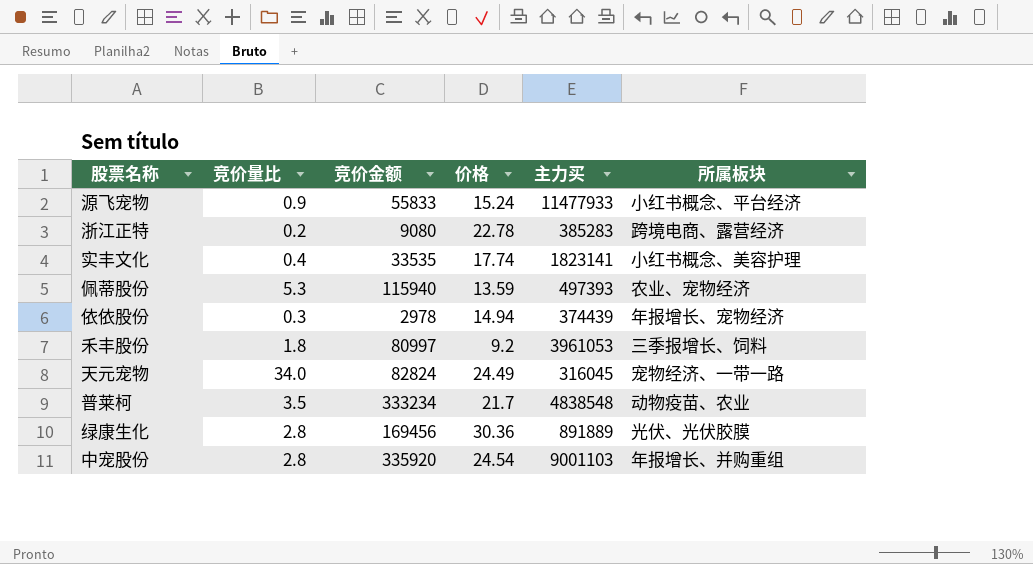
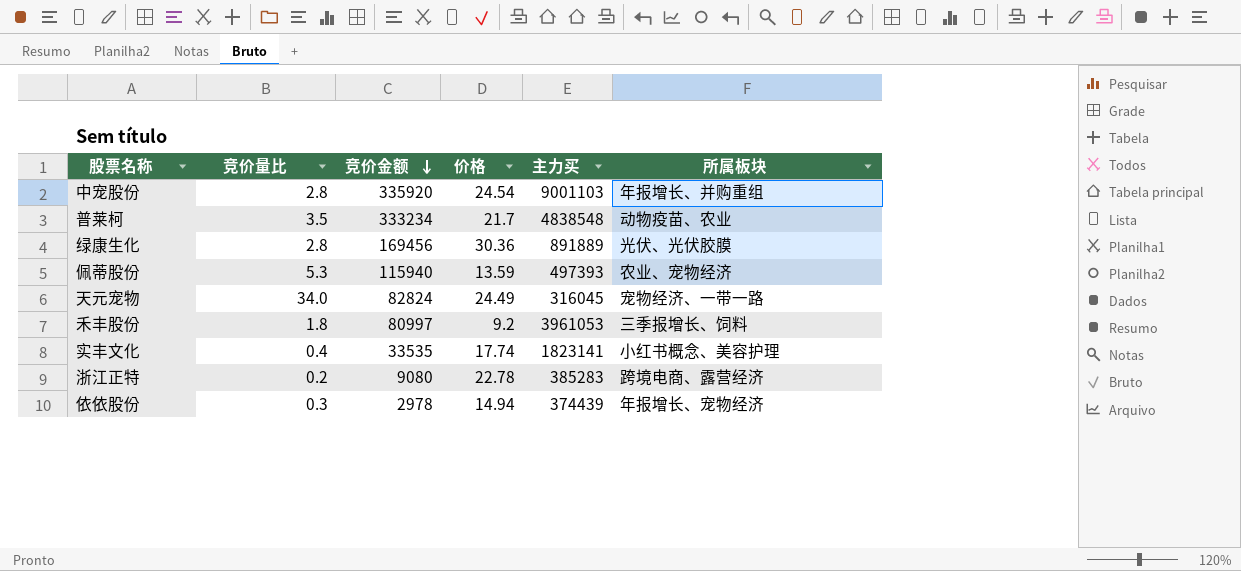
row order: none -> 竞价金额 descending
row 源飞宠物: 0.9 | 55833 | 15.24 | 11477933 | 小红书概念、平台经济 -> none

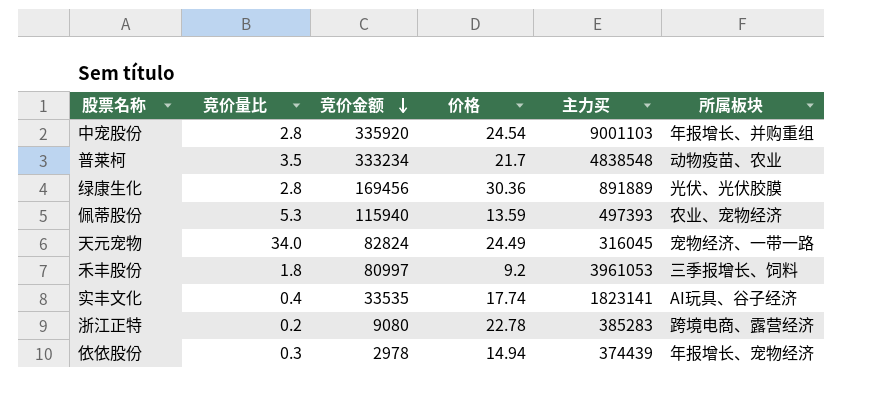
实丰文化 | 所属板块: 小红书概念、美容护理 -> AI玩具、谷子经济

